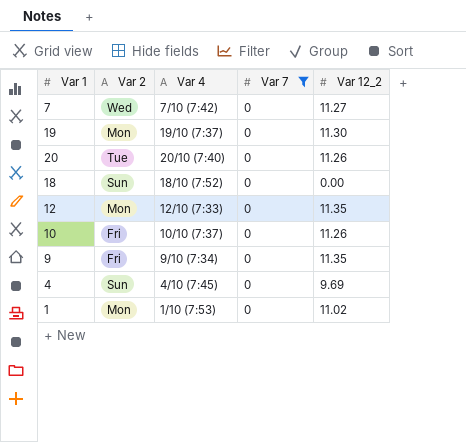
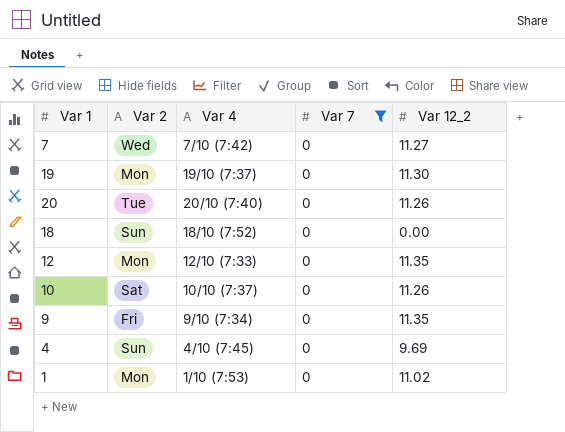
10 | Var 2: Fri -> Sat

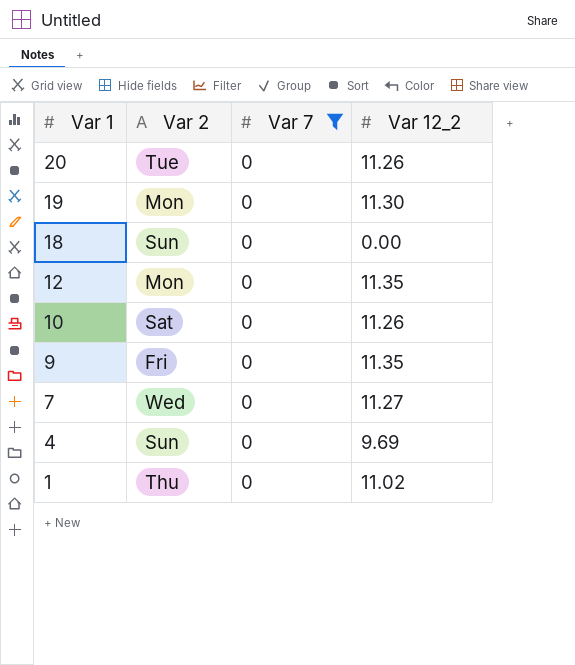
row order: none -> Var 1 descending
column Var 4 | position: 3 -> none
1 | Var 2: Mon -> Thu

